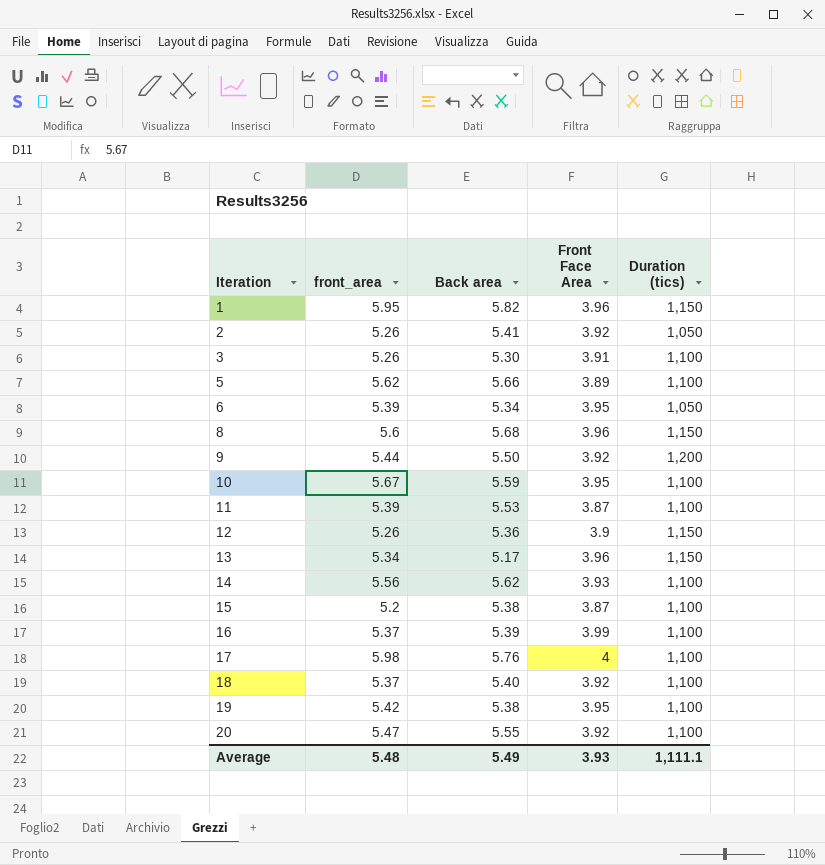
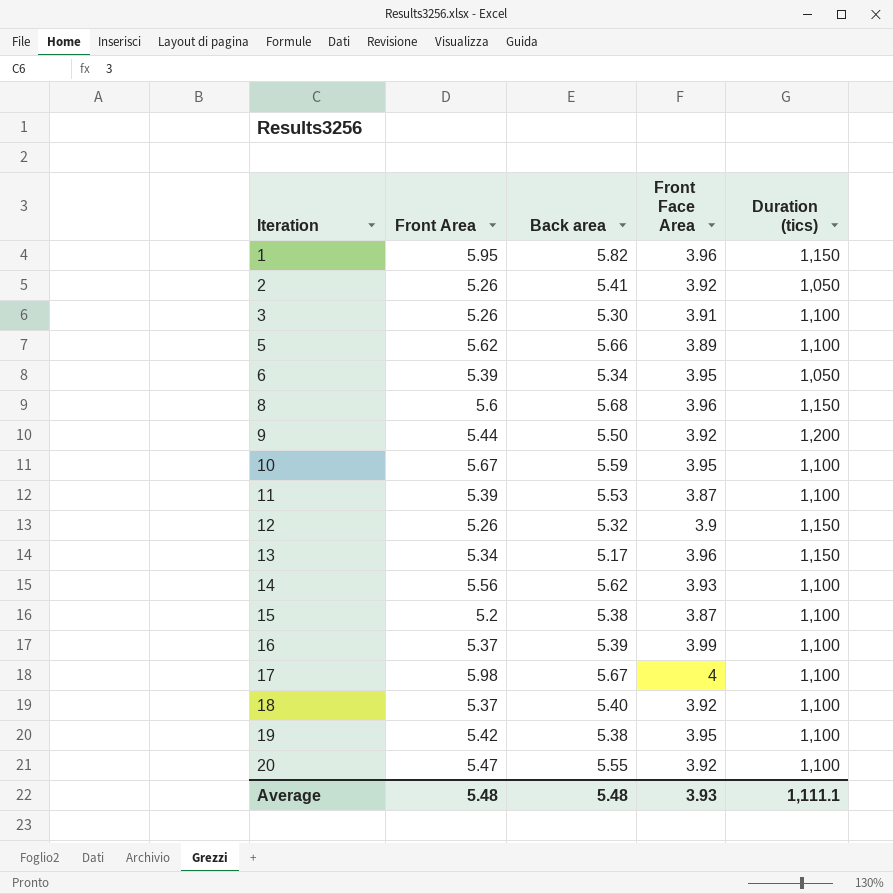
column name: front_area -> Front Area
12 | Back area: 5.36 -> 5.32
17 | Back area: 5.76 -> 5.67
Average | Back area: 5.49 -> 5.48

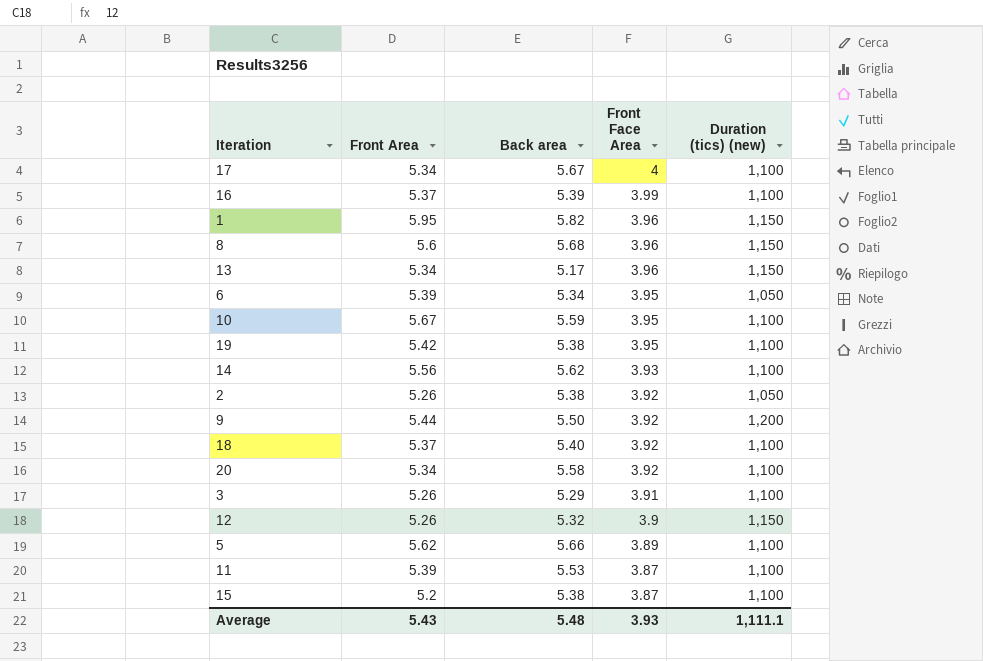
row order: Iteration ascending -> Front Face Area descending
column name: Duration (tics) -> Duration (tics) (new)
17 | Front Area: 5.98 -> 5.34
2 | Back area: 5.41 -> 5.38
20 | Front Area: 5.47 -> 5.34
20 | Back area: 5.55 -> 5.58
3 | Back area: 5.30 -> 5.29
Average | Front Area: 5.48 -> 5.43

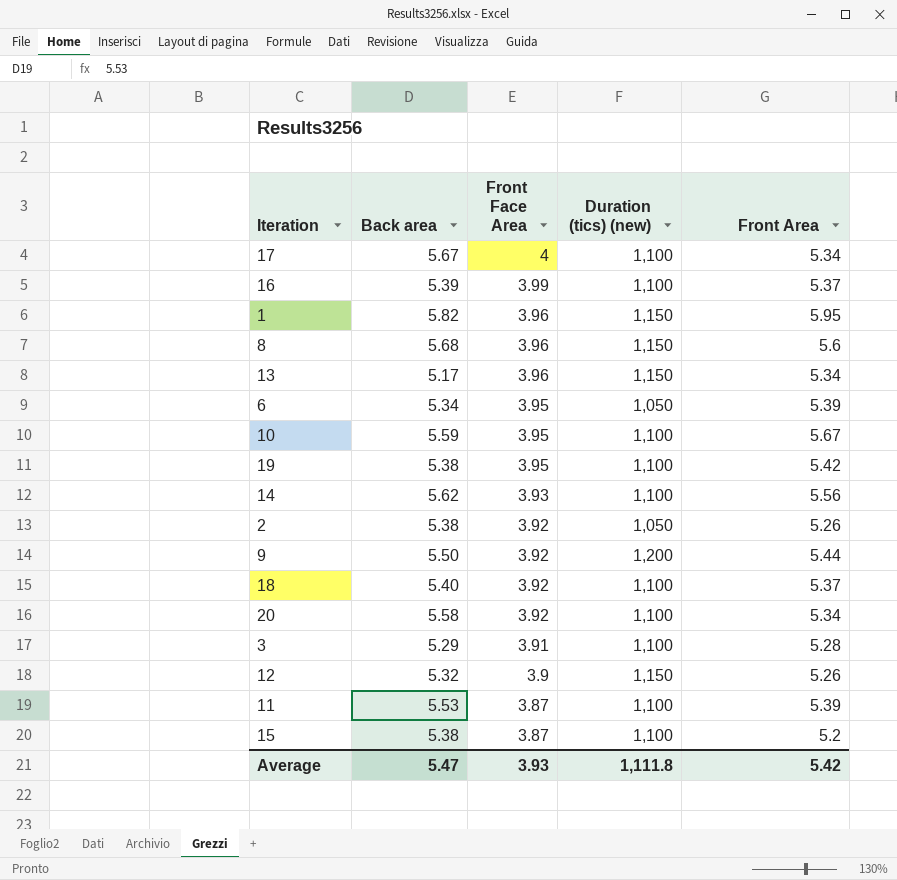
column Front Area | position: 2 -> 5
row 5: 5.62 | 5.66 | 3.89 | 1,100 -> none
3 | Front Area: 5.26 -> 5.28
Average | Back area: 5.48 -> 5.47
Average | Duration (tics) (new): 1,111.1 -> 1,111.8
Average | Front Area: 5.43 -> 5.42

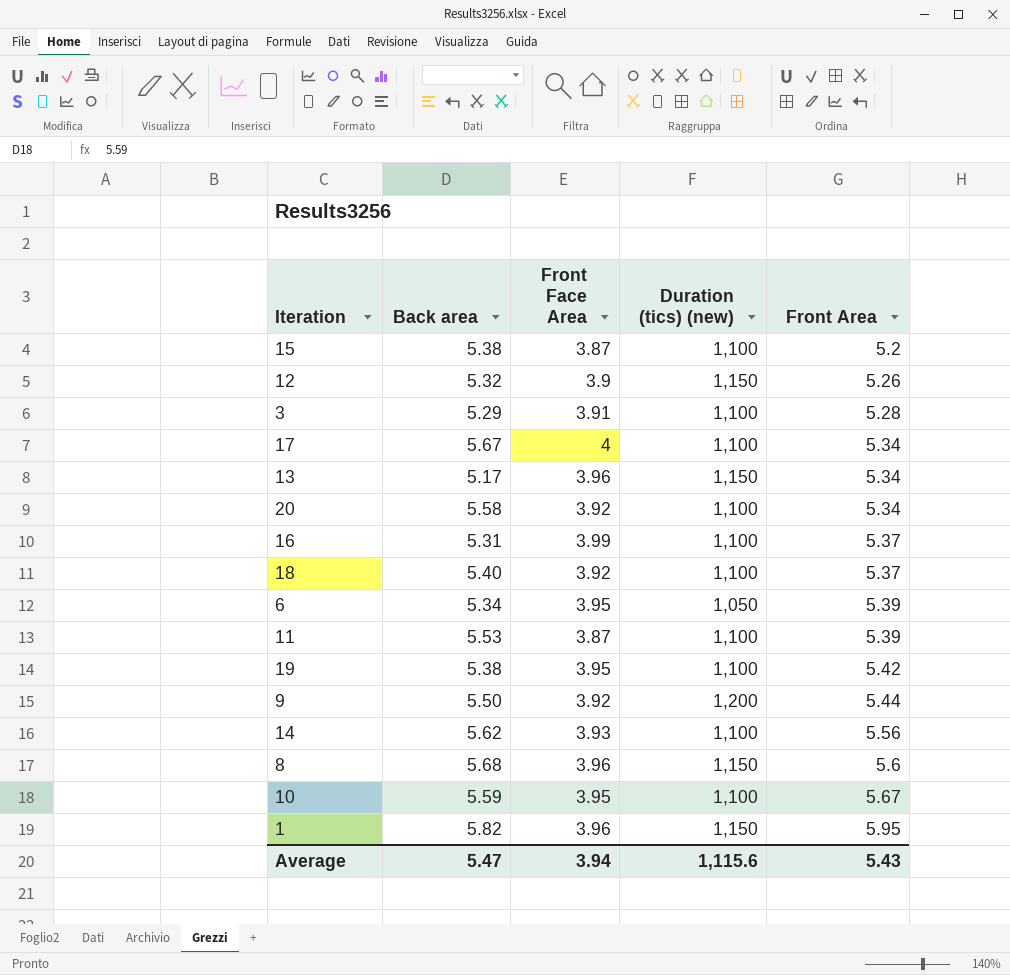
row order: Front Face Area descending -> Front Area ascending
row 2: 5.38 | 3.92 | 1,050 | 5.26 -> none
16 | Back area: 5.39 -> 5.31
Average | Front Face Area: 3.93 -> 3.94
Average | Duration (tics) (new): 1,111.8 -> 1,115.6
Average | Front Area: 5.42 -> 5.43

